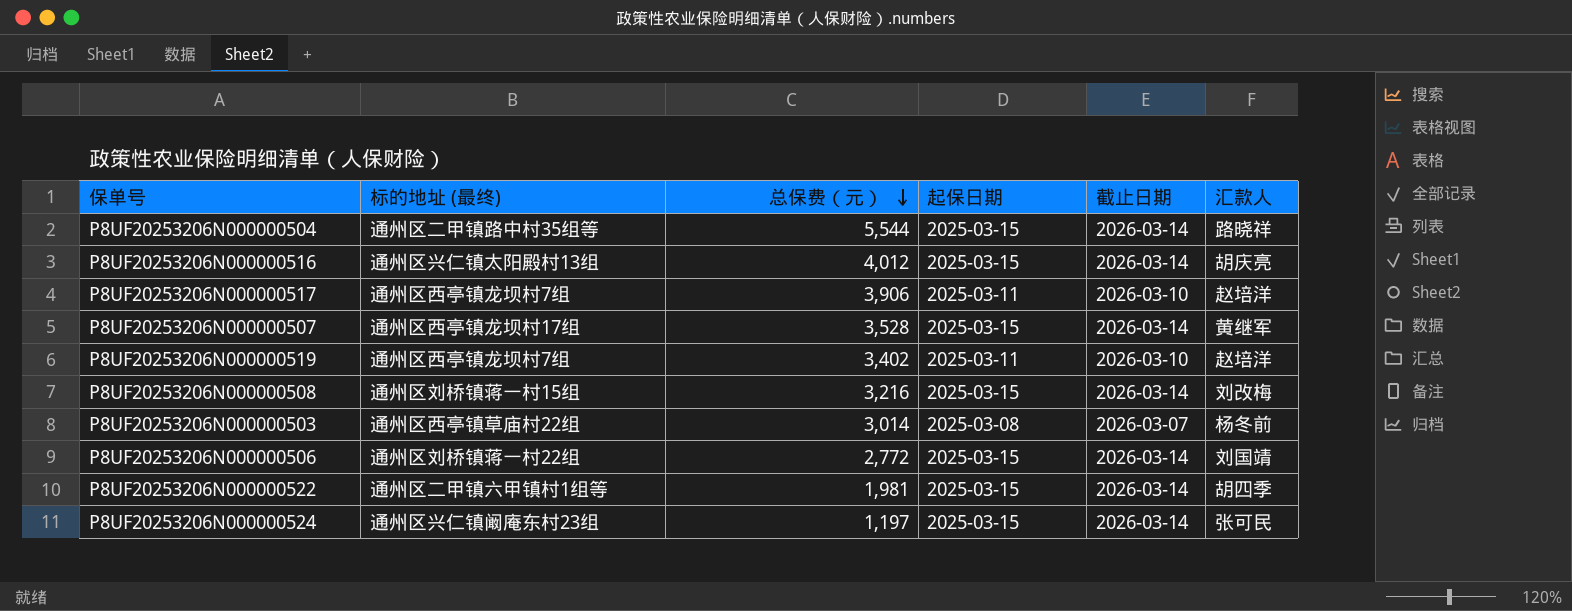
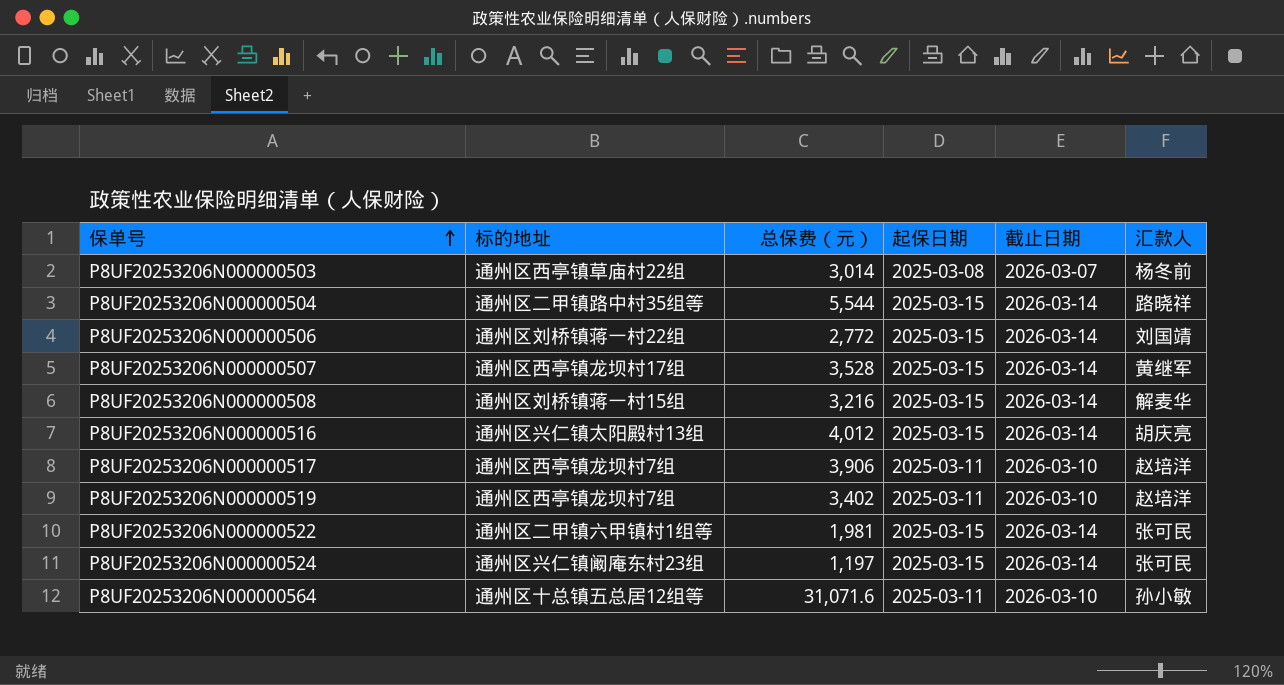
row order: 总保费（元） descending -> 保单号 ascending
column name: 标的地址 (最终) -> 标的地址
P8UF20253206N000000508 | 汇款人: 刘改梅 -> 解麦华
P8UF20253206N000000522 | 汇款人: 胡四季 -> 张可民
row P8UF20253206N000000564: none -> 通州区十总镇五总居12组等 | 31,071.6 | 2025-03-11 | 2026-03-10 | 孙小敏

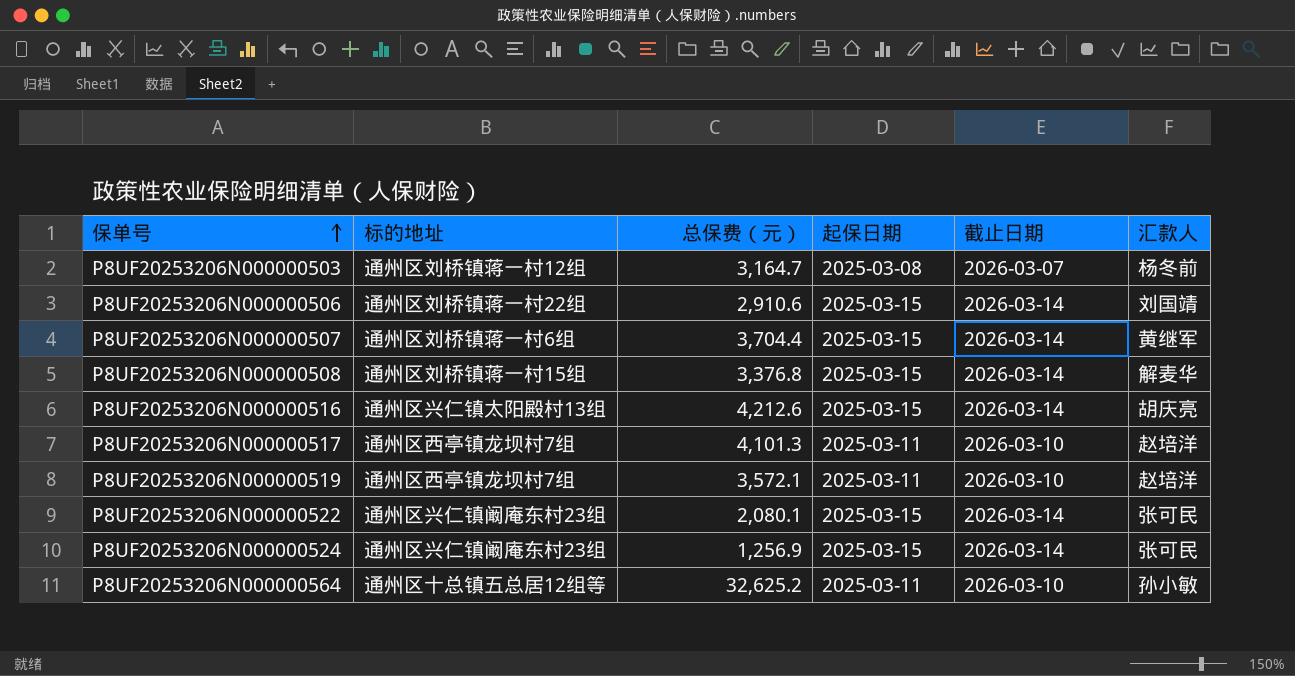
row P8UF20253206N000000504: 通州区二甲镇路中村35组等 | 5,544 | 2025-03-15 | 2026-03-14 | 路晓祥 -> none
P8UF20253206N000000503 | 标的地址: 通州区西亭镇草庙村22组 -> 通州区刘桥镇蒋一村12组
P8UF20253206N000000503 | 总保费（元）: 3,014 -> 3,164.7
P8UF20253206N000000506 | 总保费（元）: 2,772 -> 2,910.6
P8UF20253206N000000507 | 标的地址: 通州区西亭镇龙坝村17组 -> 通州区刘桥镇蒋一村6组
P8UF20253206N000000507 | 总保费（元）: 3,528 -> 3,704.4
P8UF20253206N000000508 | 总保费（元）: 3,216 -> 3,376.8
P8UF20253206N000000516 | 总保费（元）: 4,012 -> 4,212.6
P8UF20253206N000000517 | 总保费（元）: 3,906 -> 4,101.3
P8UF20253206N000000519 | 总保费（元）: 3,402 -> 3,572.1
P8UF20253206N000000522 | 标的地址: 通州区二甲镇六甲镇村1组等 -> 通州区兴仁镇阚庵东村23组
P8UF20253206N000000522 | 总保费（元）: 1,981 -> 2,080.1
P8UF20253206N000000524 | 总保费（元）: 1,197 -> 1,256.9
P8UF20253206N000000564 | 总保费（元）: 31,071.6 -> 32,625.2

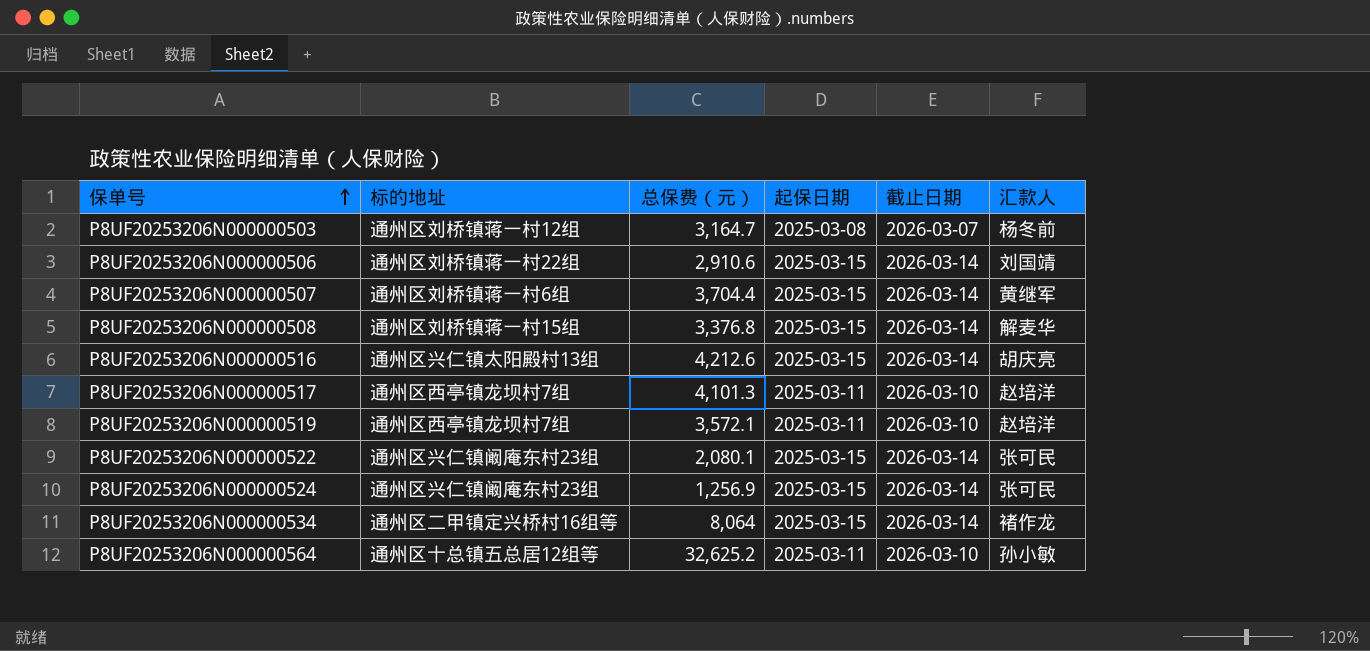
row P8UF20253206N000000534: none -> 通州区二甲镇定兴桥村16组等 | 8,064 | 2025-03-15 | 2026-03-14 | 褚作龙

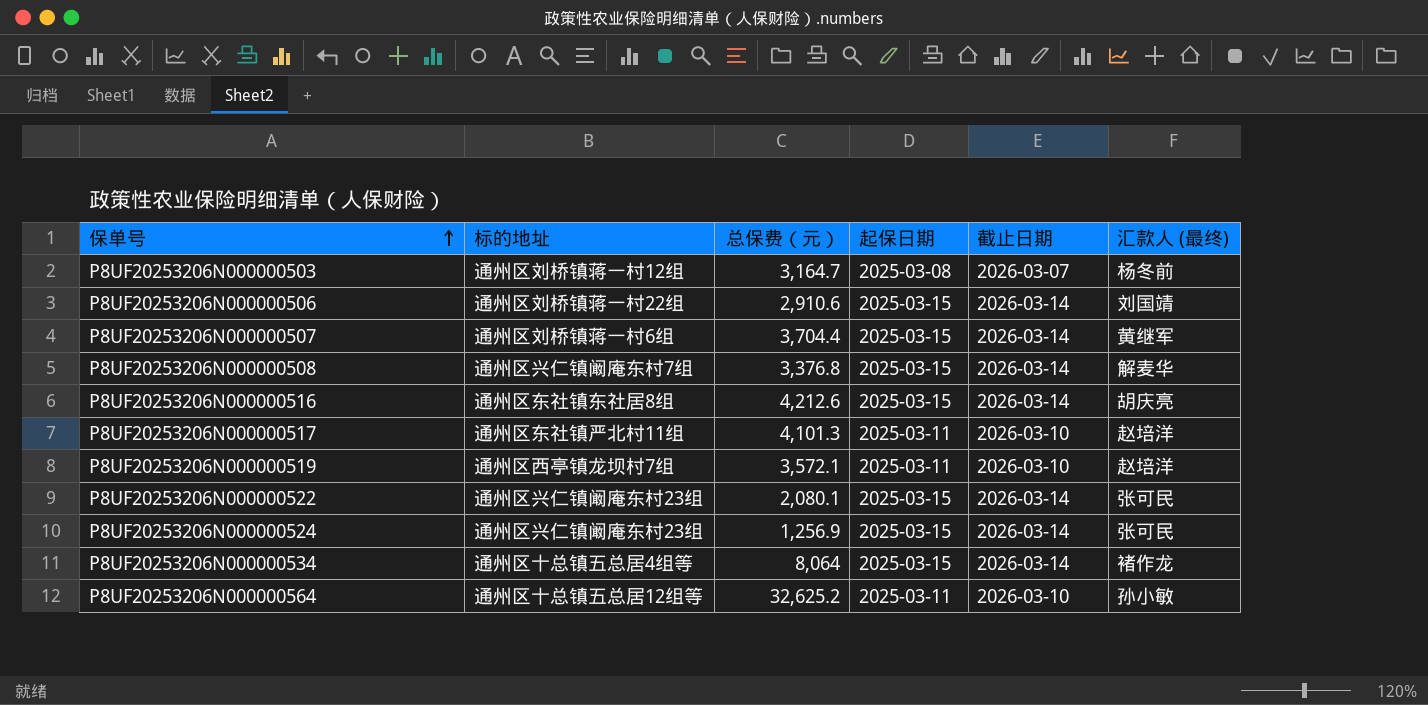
column name: 汇款人 -> 汇款人 (最终)
P8UF20253206N000000508 | 标的地址: 通州区刘桥镇蒋一村15组 -> 通州区兴仁镇阚庵东村7组
P8UF20253206N000000516 | 标的地址: 通州区兴仁镇太阳殿村13组 -> 通州区东社镇东社居8组
P8UF20253206N000000517 | 标的地址: 通州区西亭镇龙坝村7组 -> 通州区东社镇严北村11组
P8UF20253206N000000534 | 标的地址: 通州区二甲镇定兴桥村16组等 -> 通州区十总镇五总居4组等

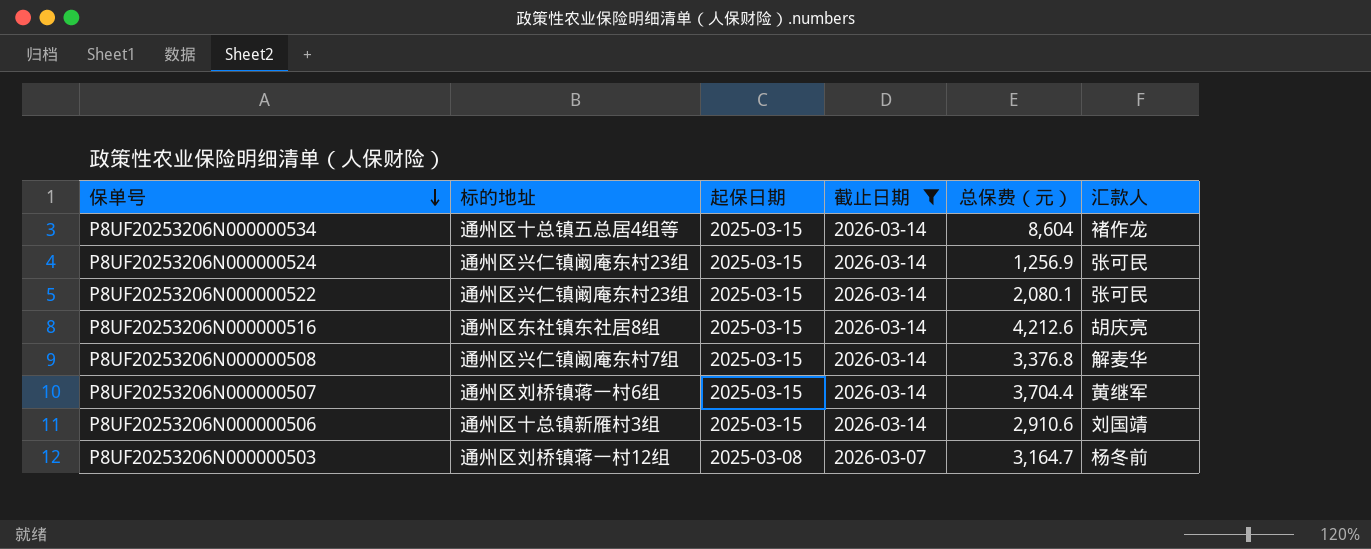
filter: none -> 截止日期 != 2026-03-10
row order: 保单号 ascending -> 保单号 descending
column 总保费（元） | position: 3 -> 5
column name: 汇款人 (最终) -> 汇款人
P8UF20253206N000000534 | 总保费（元）: 8,064 -> 8,604
P8UF20253206N000000506 | 标的地址: 通州区刘桥镇蒋一村22组 -> 通州区十总镇新雁村3组

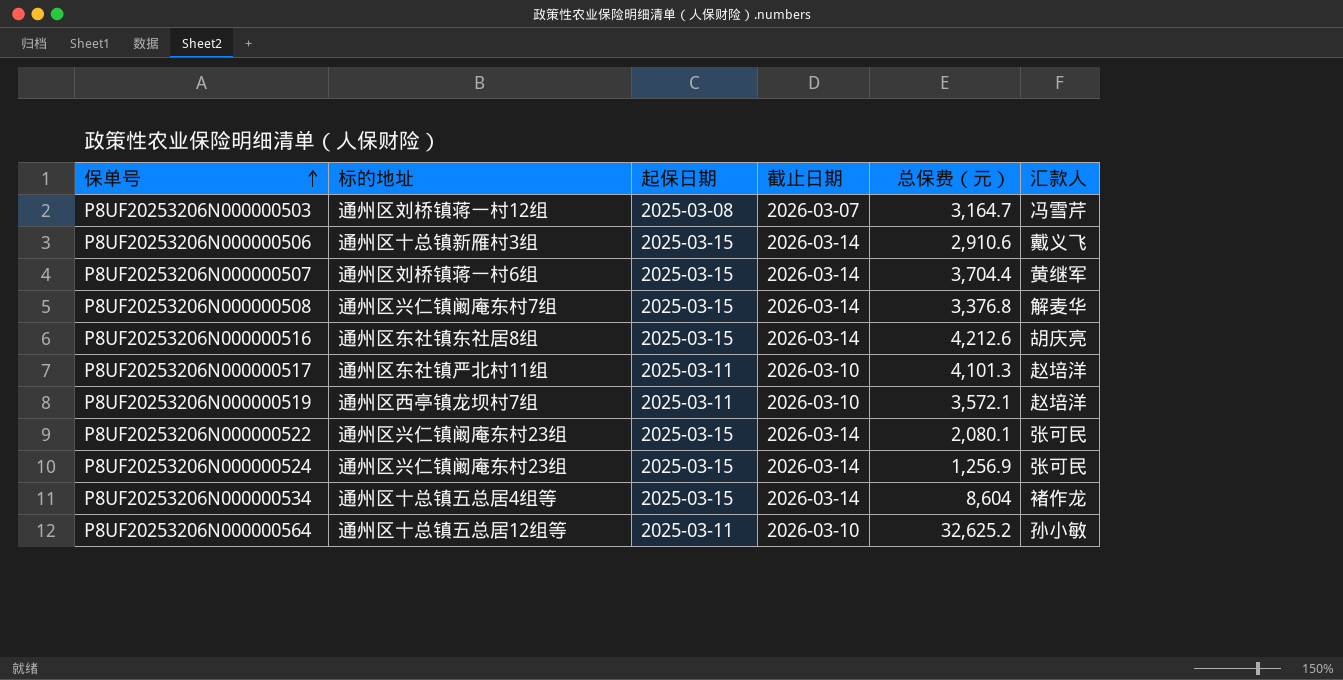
filter: 截止日期 != 2026-03-10 -> none
row order: 保单号 descending -> 保单号 ascending
P8UF20253206N000000503 | 汇款人: 杨冬前 -> 冯雪芹
P8UF20253206N000000506 | 汇款人: 刘国靖 -> 戴义飞

